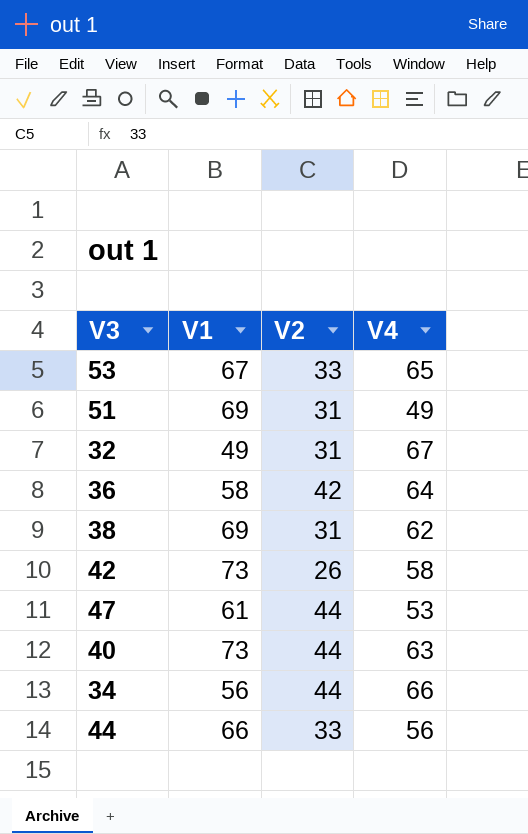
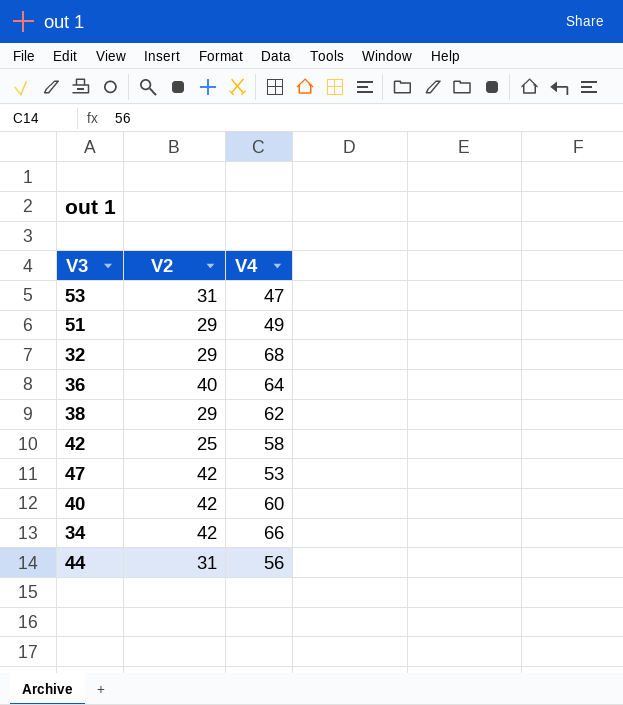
column V1 | position: 2 -> none
53 | V2: 33 -> 31
53 | V4: 65 -> 47
51 | V2: 31 -> 29
32 | V2: 31 -> 29
32 | V4: 67 -> 68
36 | V2: 42 -> 40
38 | V2: 31 -> 29
42 | V2: 26 -> 25
47 | V2: 44 -> 42
40 | V2: 44 -> 42
40 | V4: 63 -> 60
34 | V2: 44 -> 42
44 | V2: 33 -> 31

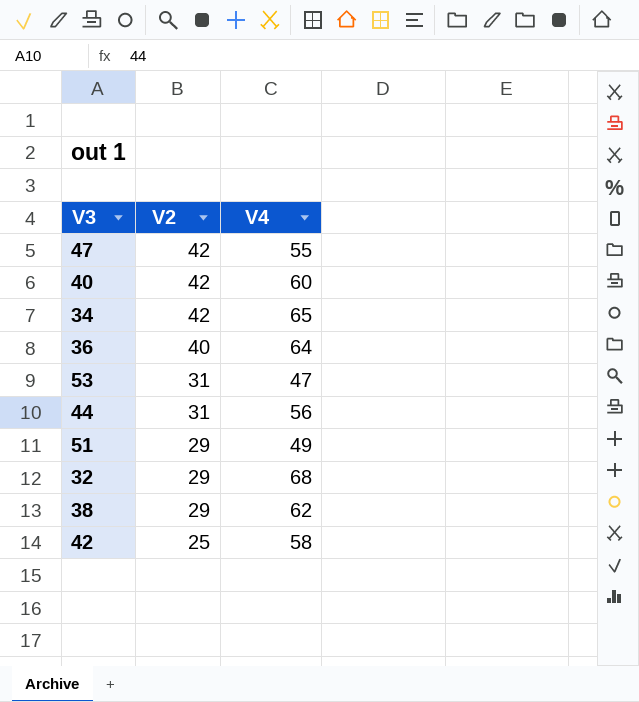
row order: none -> V2 descending
47 | V4: 53 -> 55
34 | V4: 66 -> 65

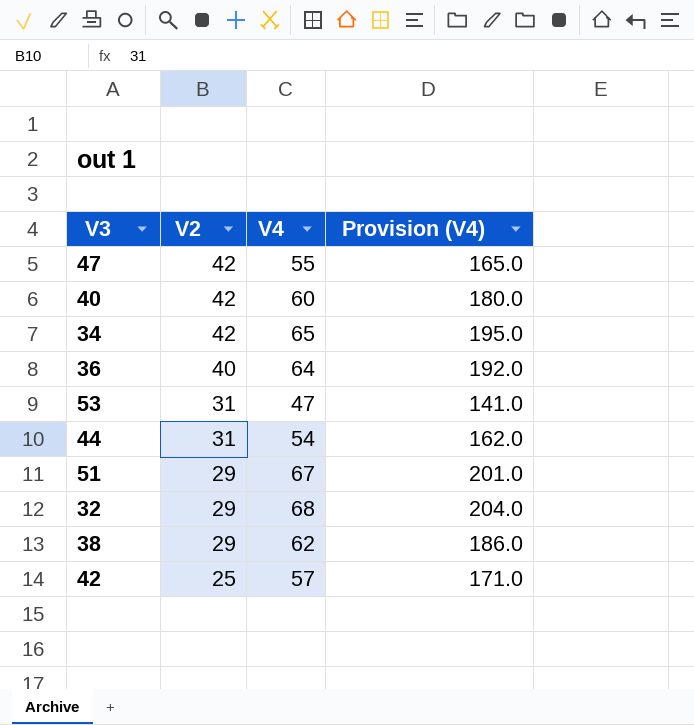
column Provision (V4) | formula: none -> [V4] * 3
44 | V4: 56 -> 54
51 | V4: 49 -> 67
42 | V4: 58 -> 57

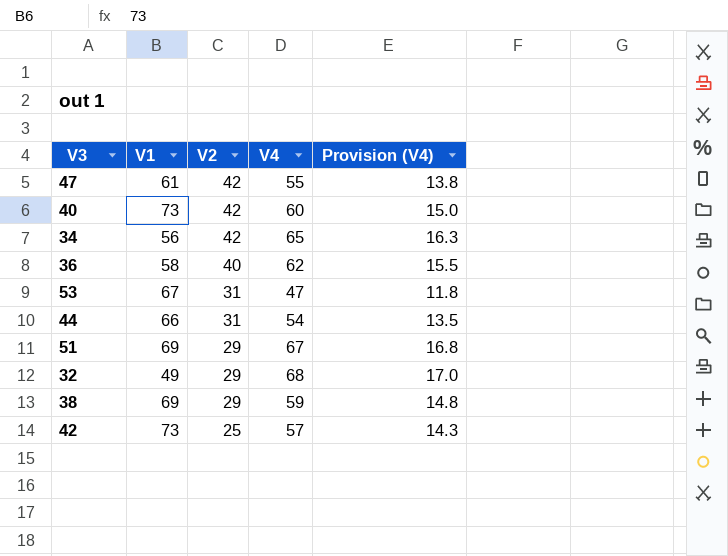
column V1 | position: none -> 2
column Provision (V4) | formula: [V4] * 3 -> [V4] * 0.25
36 | V4: 64 -> 62
38 | V4: 62 -> 59

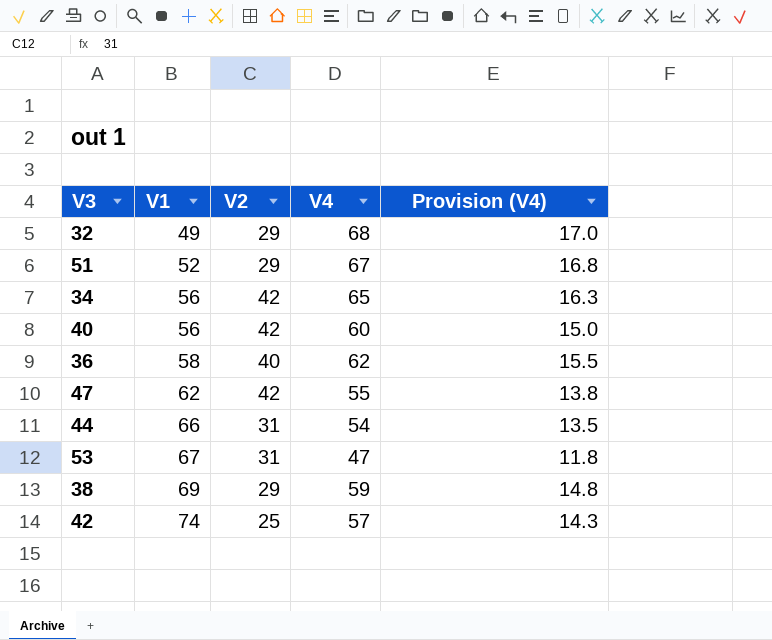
row order: V2 descending -> V1 ascending
51 | V1: 69 -> 52
40 | V1: 73 -> 56
47 | V1: 61 -> 62
42 | V1: 73 -> 74

